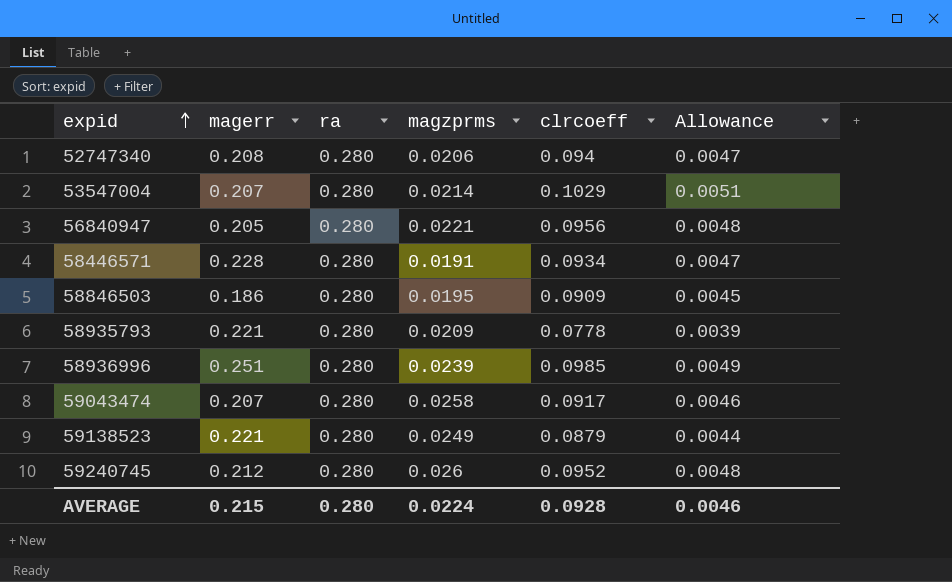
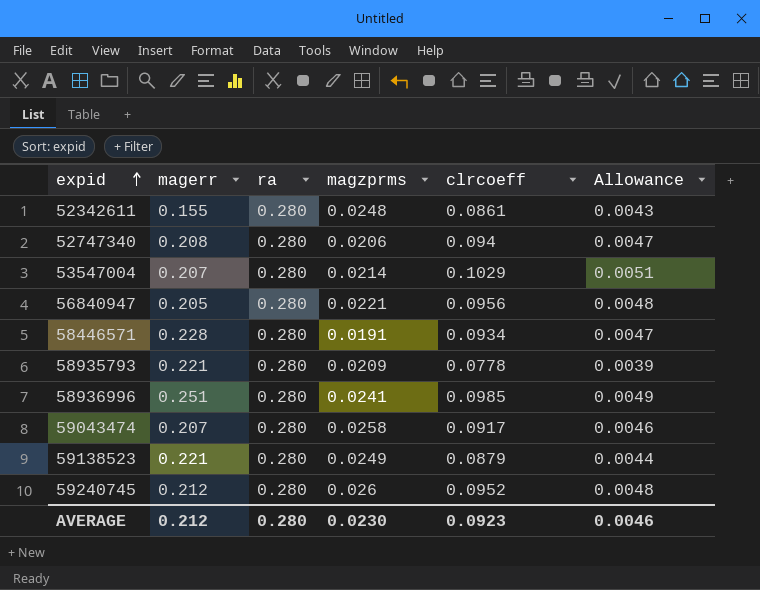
row 58846503: 0.186 | 0.280 | 0.0195 | 0.0909 | 0.0045 -> none
row 52342611: none -> 0.155 | 0.280 | 0.0248 | 0.0861 | 0.0043
58936996 | magzprms: 0.0239 -> 0.0241
AVERAGE | magerr: 0.215 -> 0.212
AVERAGE | magzprms: 0.0224 -> 0.0230
AVERAGE | clrcoeff: 0.0928 -> 0.0923

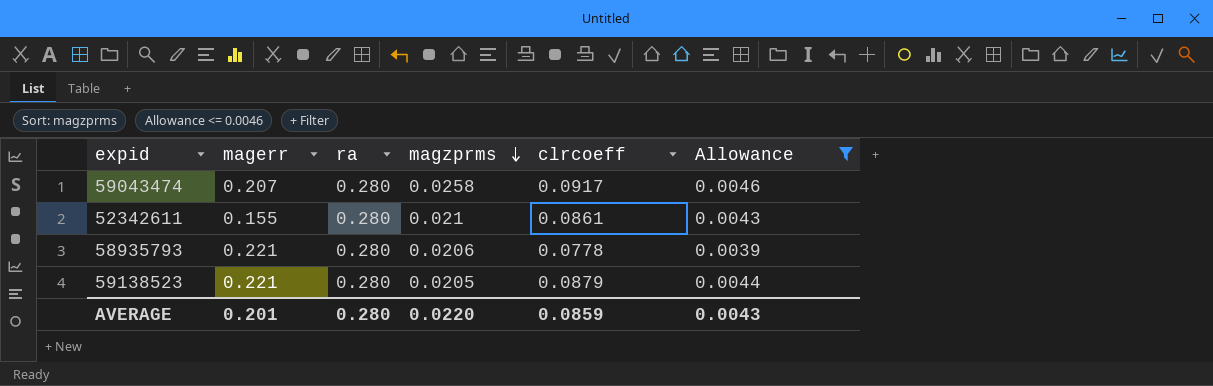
filter: none -> Allowance <= 0.0046
row order: expid ascending -> magzprms descending
52342611 | magzprms: 0.0248 -> 0.021
58935793 | magzprms: 0.0209 -> 0.0206
59138523 | magzprms: 0.0249 -> 0.0205
AVERAGE | magerr: 0.212 -> 0.201
AVERAGE | magzprms: 0.0230 -> 0.0220
AVERAGE | clrcoeff: 0.0923 -> 0.0859
AVERAGE | Allowance: 0.0046 -> 0.0043

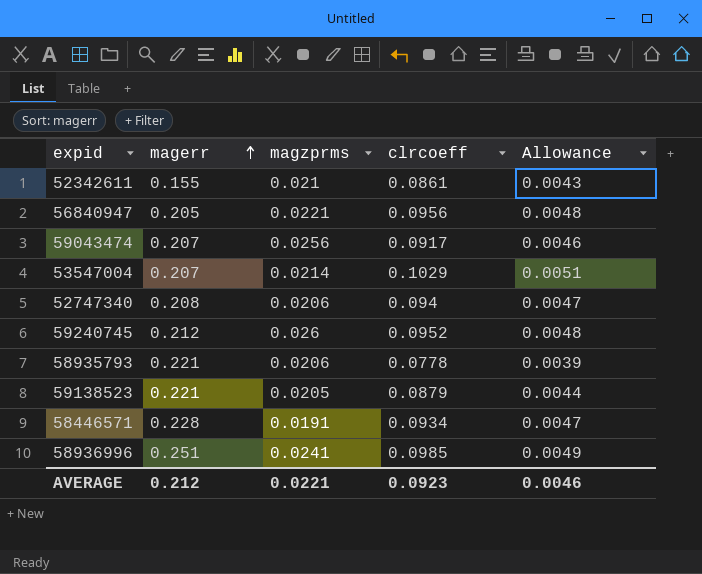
filter: Allowance <= 0.0046 -> none
row order: magzprms descending -> magerr ascending
column ra | position: 3 -> none
59043474 | magzprms: 0.0258 -> 0.0256
AVERAGE | magerr: 0.201 -> 0.212
AVERAGE | magzprms: 0.0220 -> 0.0221
AVERAGE | clrcoeff: 0.0859 -> 0.0923
AVERAGE | Allowance: 0.0043 -> 0.0046

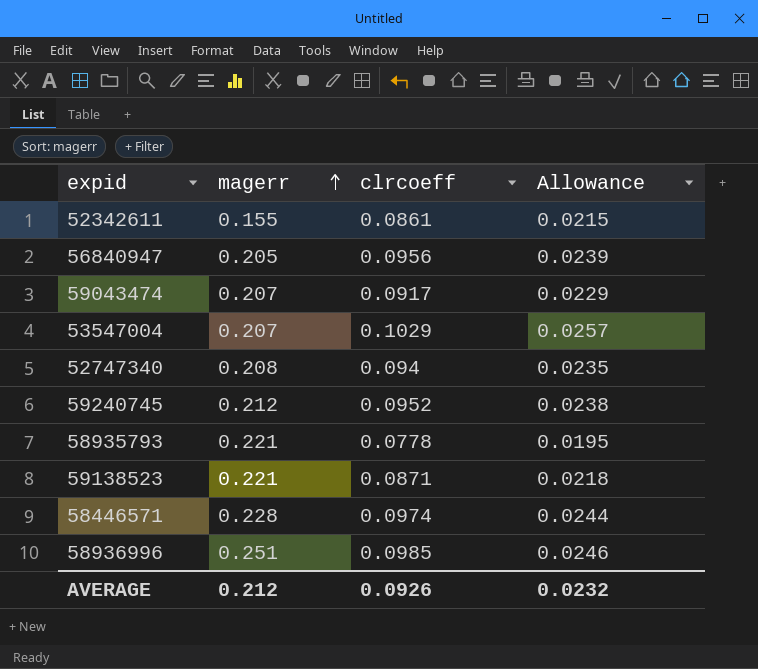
column magzprms | position: 3 -> none
column Allowance | formula: [clrcoeff] * 0.05 -> [clrcoeff] * 0.25
59138523 | clrcoeff: 0.0879 -> 0.0871
58446571 | clrcoeff: 0.0934 -> 0.0974
AVERAGE | clrcoeff: 0.0923 -> 0.0926
AVERAGE | Allowance: 0.0046 -> 0.0232

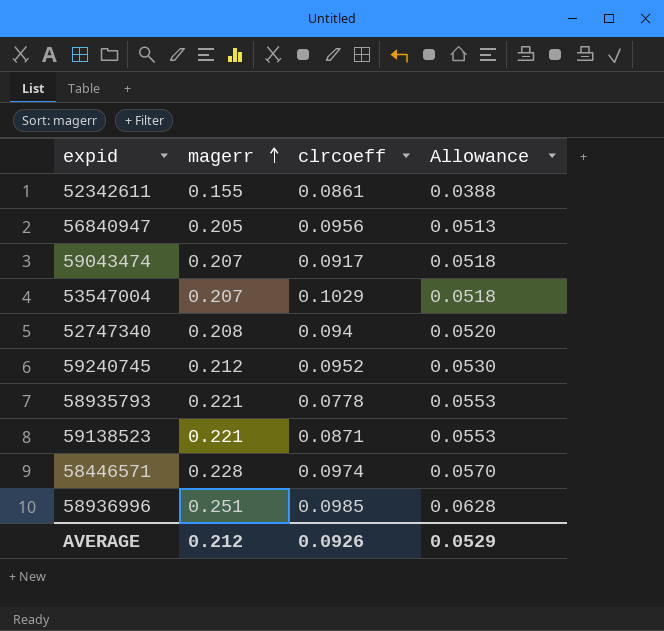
column Allowance | formula: [clrcoeff] * 0.25 -> [magerr] * 0.25
AVERAGE | Allowance: 0.0232 -> 0.0529

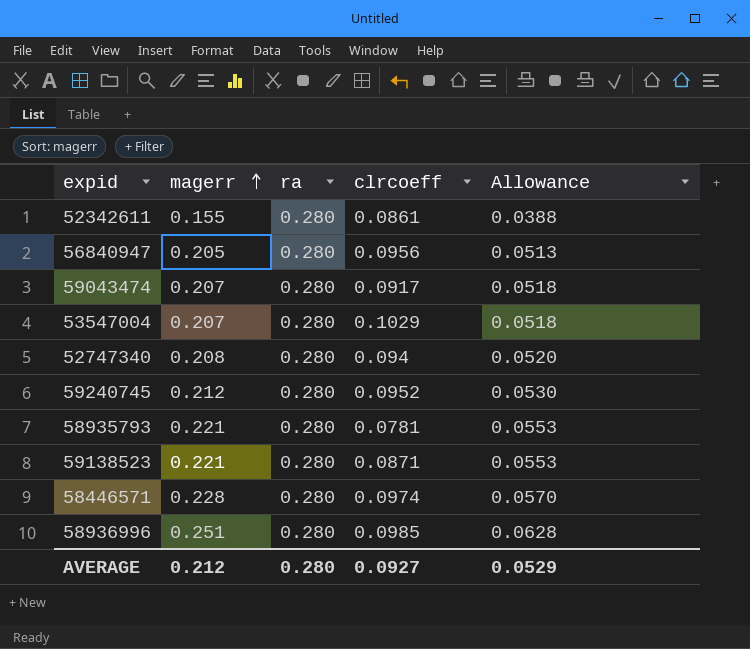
column ra | position: none -> 3
58935793 | clrcoeff: 0.0778 -> 0.0781
AVERAGE | clrcoeff: 0.0926 -> 0.0927

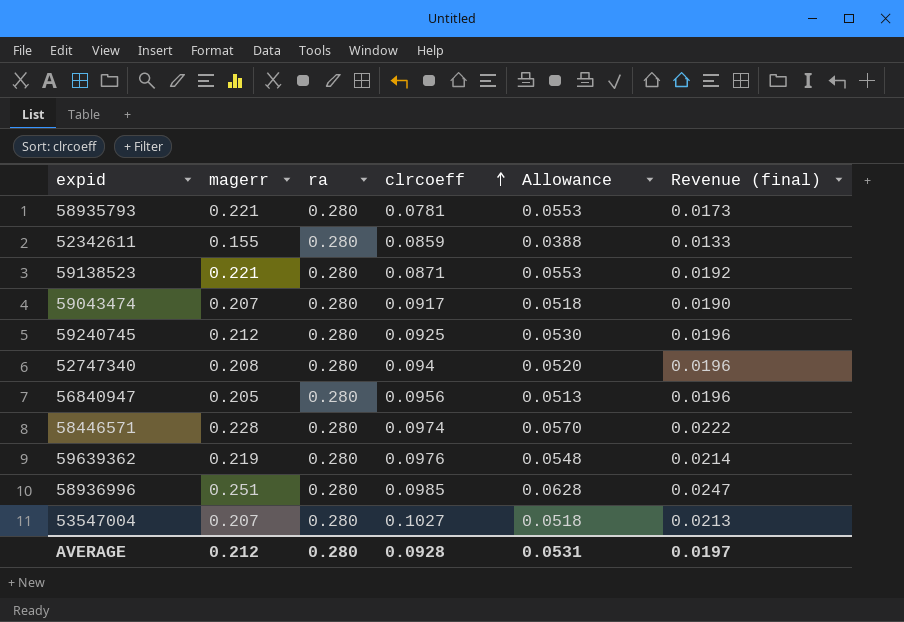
row order: magerr ascending -> clrcoeff ascending
column Revenue (final) | formula: none -> [magerr] * [clrcoeff]
52342611 | clrcoeff: 0.0861 -> 0.0859
59240745 | clrcoeff: 0.0952 -> 0.0925
row 59639362: none -> 0.219 | 0.280 | 0.0976 | 0.0548 | 0.0214
53547004 | clrcoeff: 0.1029 -> 0.1027
AVERAGE | clrcoeff: 0.0927 -> 0.0928
AVERAGE | Allowance: 0.0529 -> 0.0531

